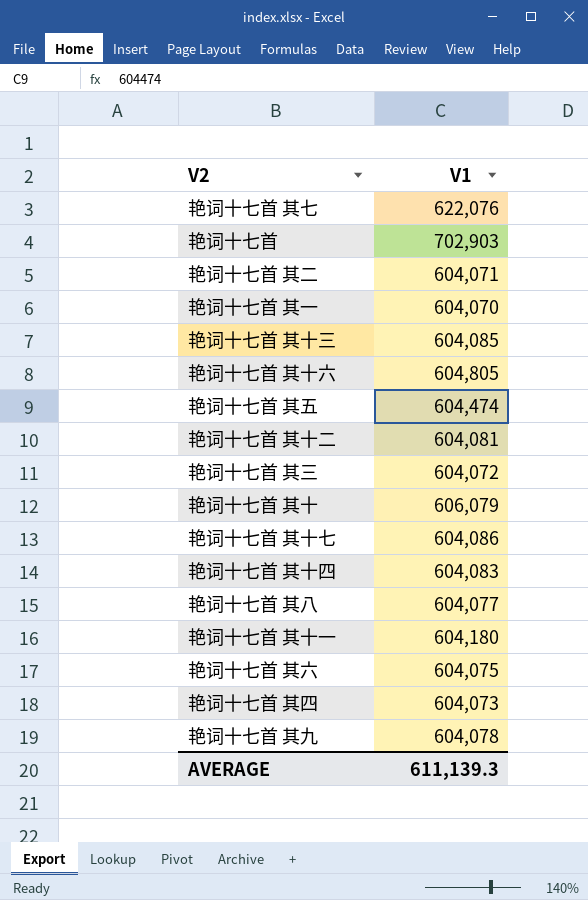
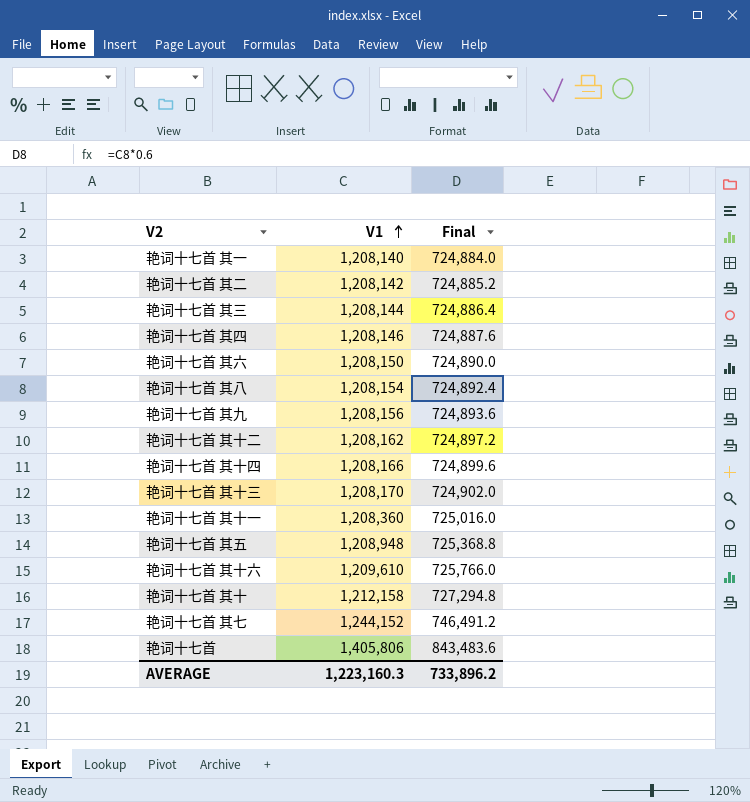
row order: none -> V1 ascending
column Final | formula: none -> [V1] * 0.6
row 艳词十七首 其十七: 604,086 -> none
艳词十七首 其一 | V1: 604,070 -> 1,208,140
艳词十七首 其二 | V1: 604,071 -> 1,208,142
艳词十七首 其三 | V1: 604,072 -> 1,208,144
艳词十七首 其四 | V1: 604,073 -> 1,208,146
艳词十七首 其六 | V1: 604,075 -> 1,208,150
艳词十七首 其八 | V1: 604,077 -> 1,208,154
艳词十七首 其九 | V1: 604,078 -> 1,208,156
艳词十七首 其十二 | V1: 604,081 -> 1,208,162
艳词十七首 其十四 | V1: 604,083 -> 1,208,166
艳词十七首 其十三 | V1: 604,085 -> 1,208,170
艳词十七首 其十一 | V1: 604,180 -> 1,208,360
艳词十七首 其五 | V1: 604,474 -> 1,208,948
艳词十七首 其十六 | V1: 604,805 -> 1,209,610
艳词十七首 其十 | V1: 606,079 -> 1,212,158
艳词十七首 其七 | V1: 622,076 -> 1,244,152
艳词十七首 | V1: 702,903 -> 1,405,806
AVERAGE | V1: 611,139.3 -> 1,223,160.3

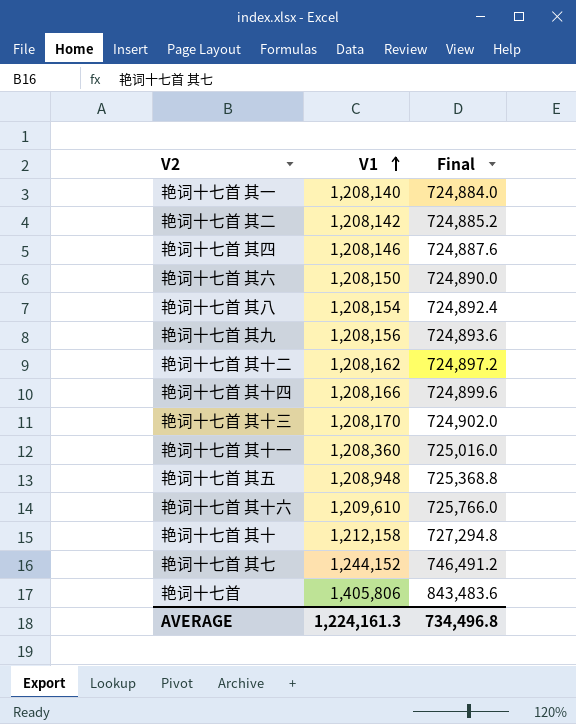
row 艳词十七首 其三: 1,208,144 | 724,886.4 -> none
AVERAGE | V1: 1,223,160.3 -> 1,224,161.3
AVERAGE | Final: 733,896.2 -> 734,496.8

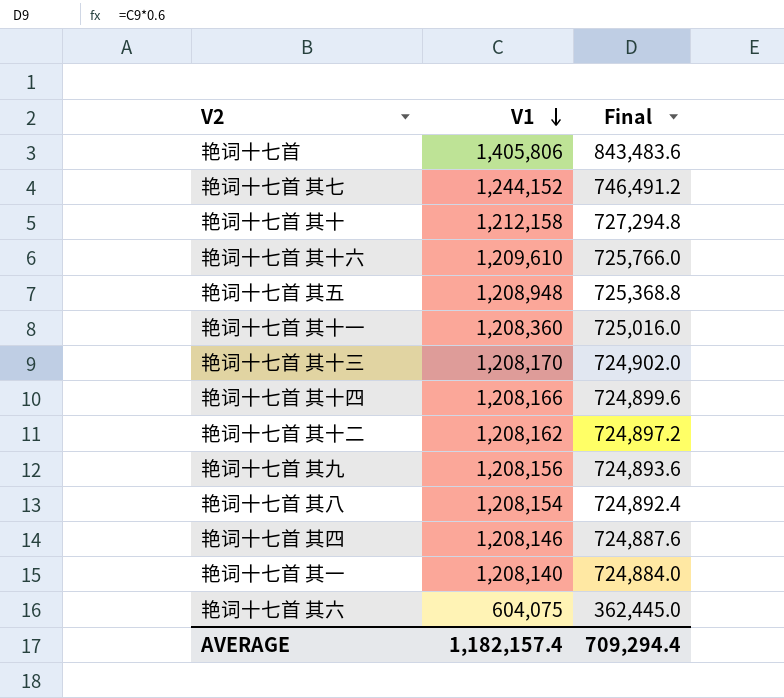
row order: V1 ascending -> V1 descending
row 艳词十七首 其二: 1,208,142 | 724,885.2 -> none
艳词十七首 其六 | V1: 1,208,150 -> 604,075
艳词十七首 其六 | Final: 724,890.0 -> 362,445.0
AVERAGE | V1: 1,224,161.3 -> 1,182,157.4
AVERAGE | Final: 734,496.8 -> 709,294.4

